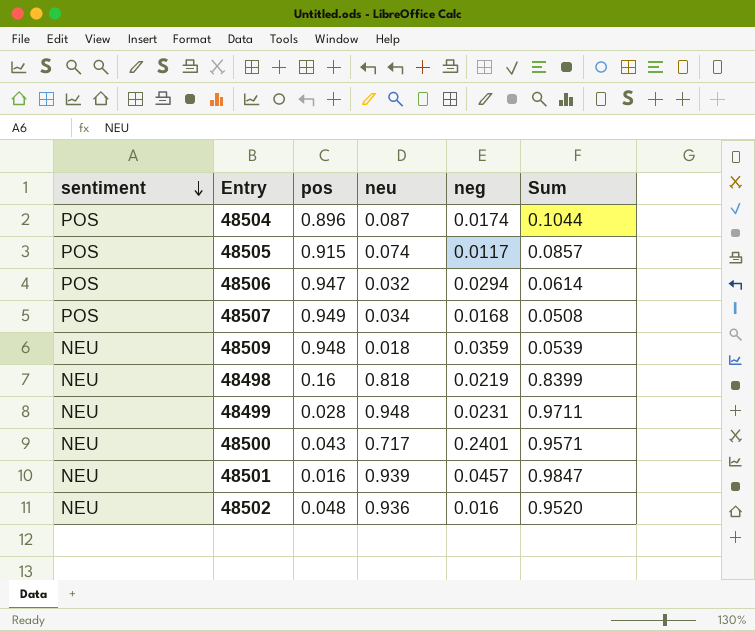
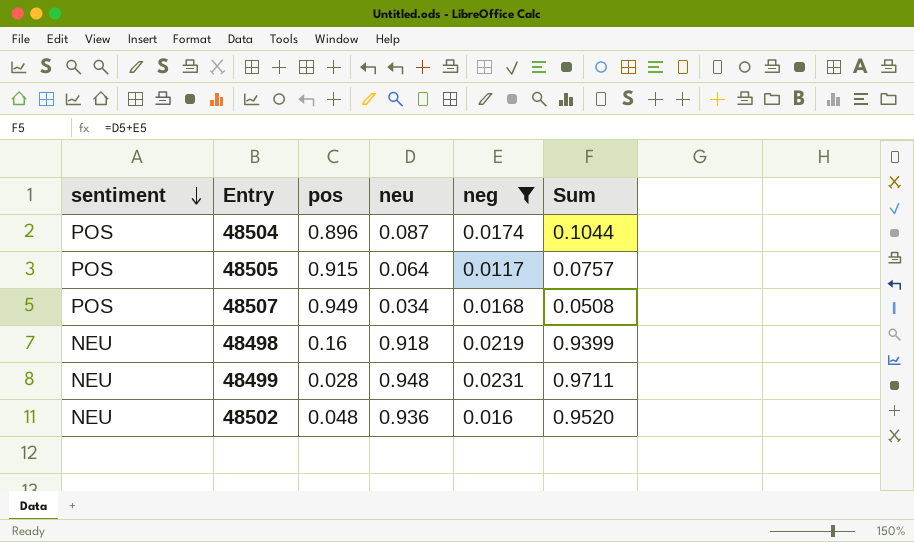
filter: none -> neg <= 0.0231
48505 | neu: 0.074 -> 0.064
48505 | Sum: 0.0857 -> 0.0757
48498 | neu: 0.818 -> 0.918
48498 | Sum: 0.8399 -> 0.9399

